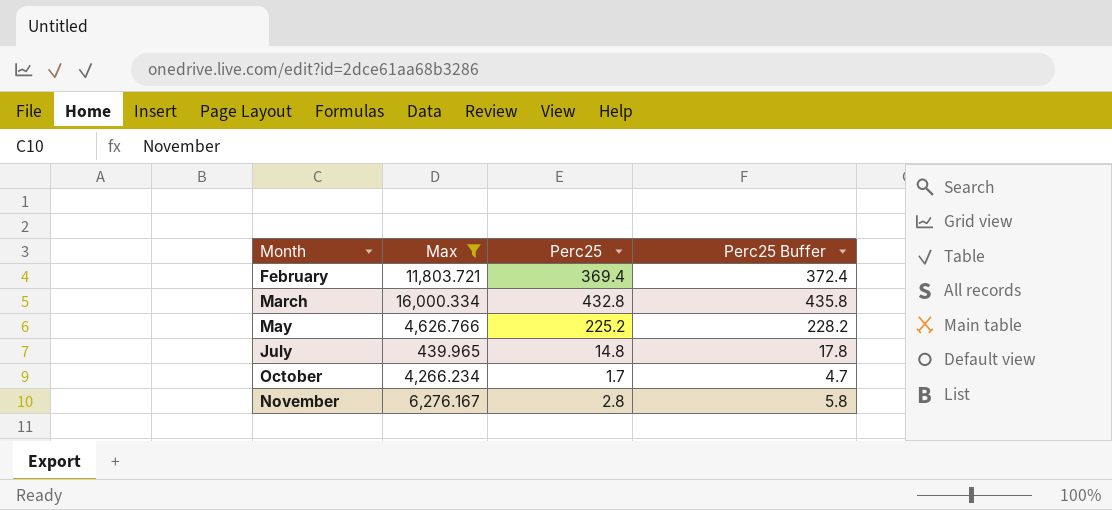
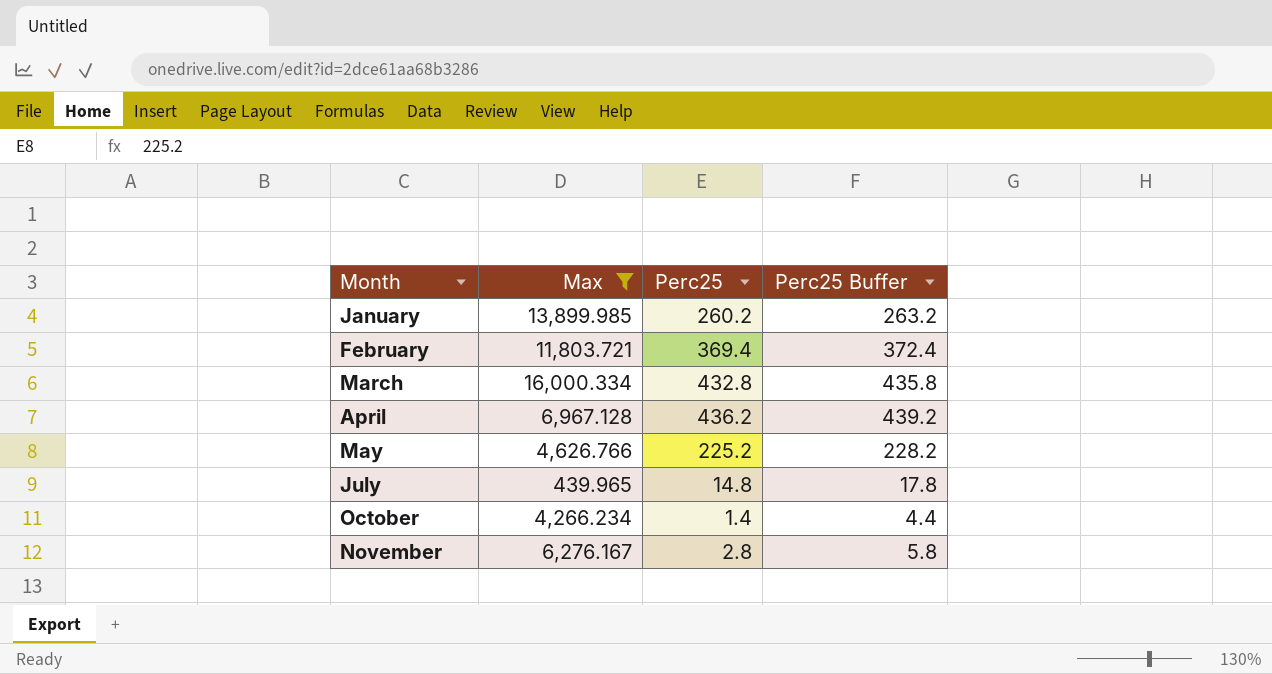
row January: none -> 13,899.985 | 260.2 | 263.2
row April: none -> 6,967.128 | 436.2 | 439.2
October | Perc25: 1.7 -> 1.4
October | Perc25 Buffer: 4.7 -> 4.4

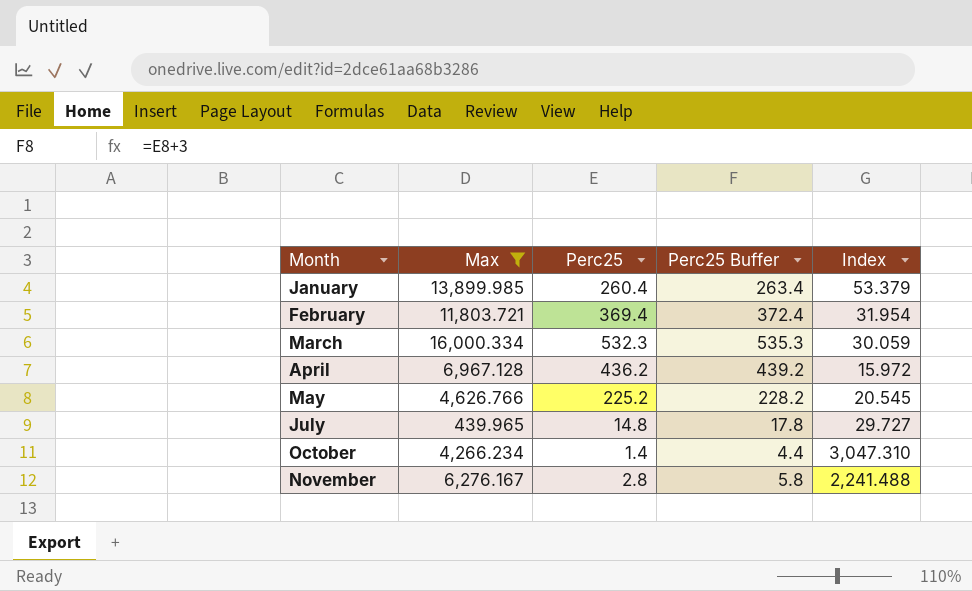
column Index | formula: none -> [Max] / [Perc25]
January | Perc25: 260.2 -> 260.4
January | Perc25 Buffer: 263.2 -> 263.4
March | Perc25: 432.8 -> 532.3
March | Perc25 Buffer: 435.8 -> 535.3

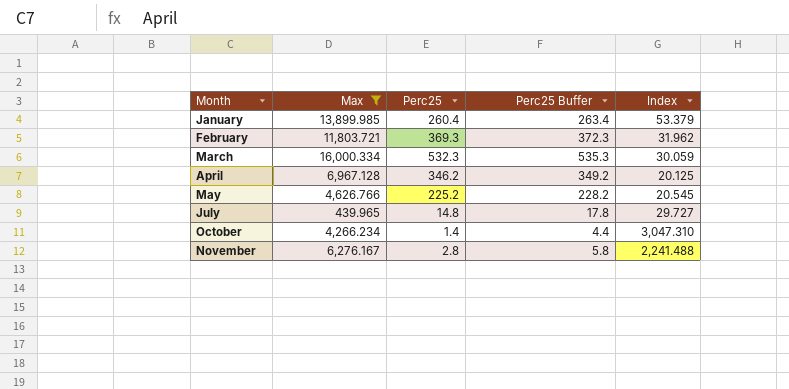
February | Perc25: 369.4 -> 369.3
February | Perc25 Buffer: 372.4 -> 372.3
February | Index: 31.954 -> 31.962
April | Perc25: 436.2 -> 346.2
April | Perc25 Buffer: 439.2 -> 349.2
April | Index: 15.972 -> 20.125

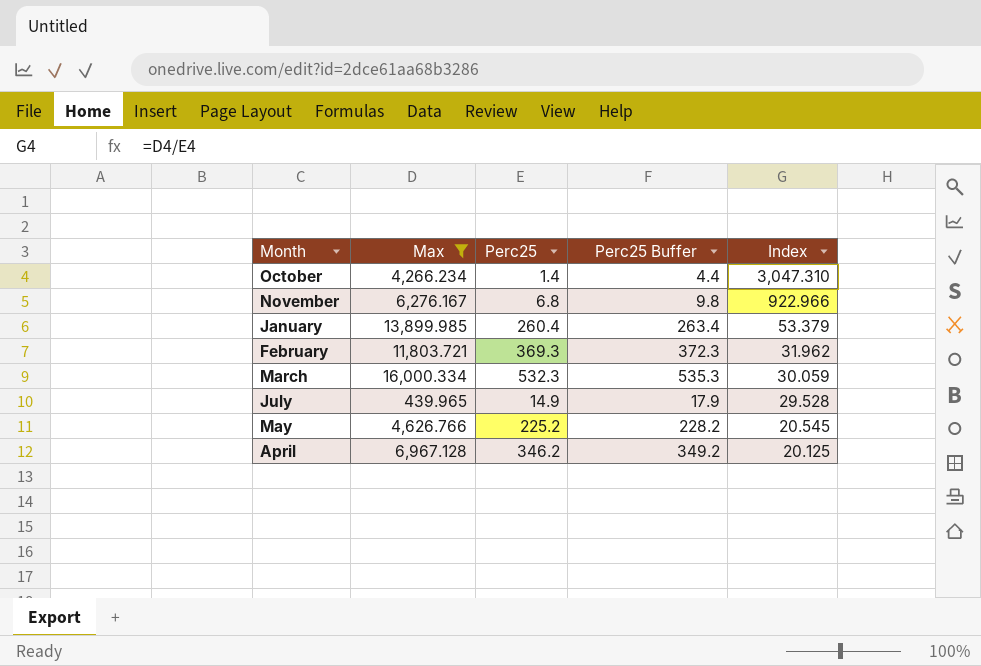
row order: Month ascending -> Index descending
November | Perc25: 2.8 -> 6.8
November | Perc25 Buffer: 5.8 -> 9.8
November | Index: 2,241.488 -> 922.966
July | Perc25: 14.8 -> 14.9
July | Perc25 Buffer: 17.8 -> 17.9
July | Index: 29.727 -> 29.528

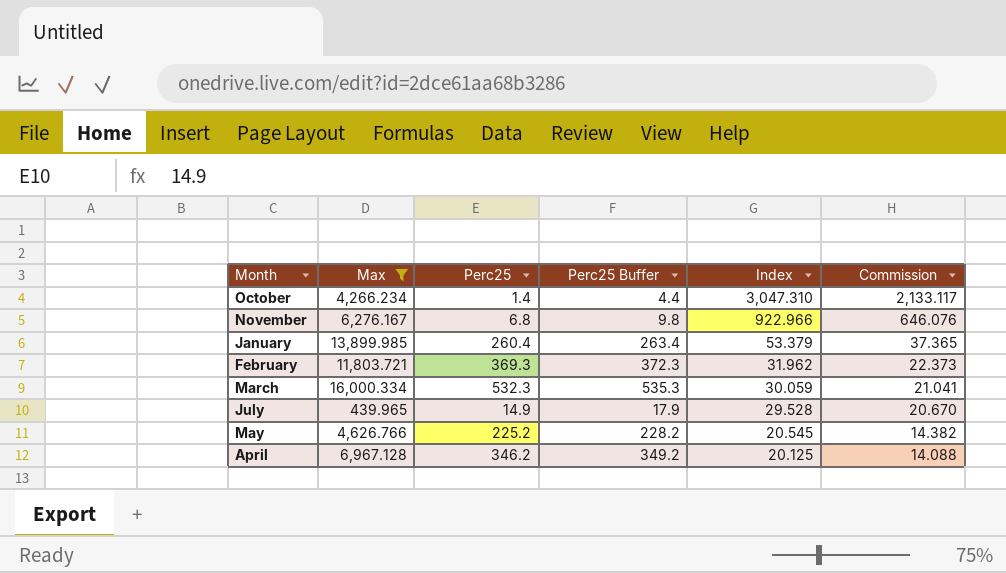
column Commission | formula: none -> [Index] * 0.7

